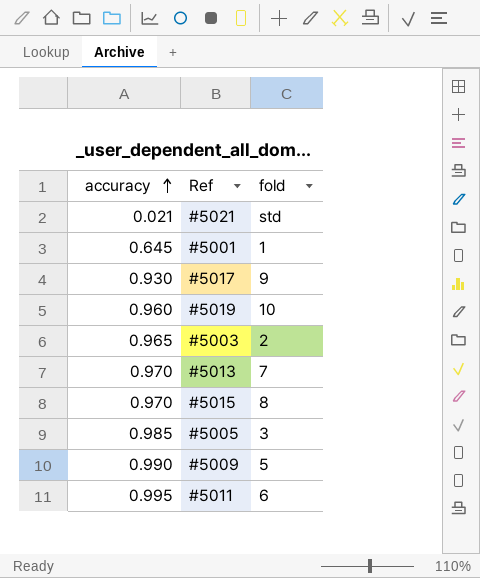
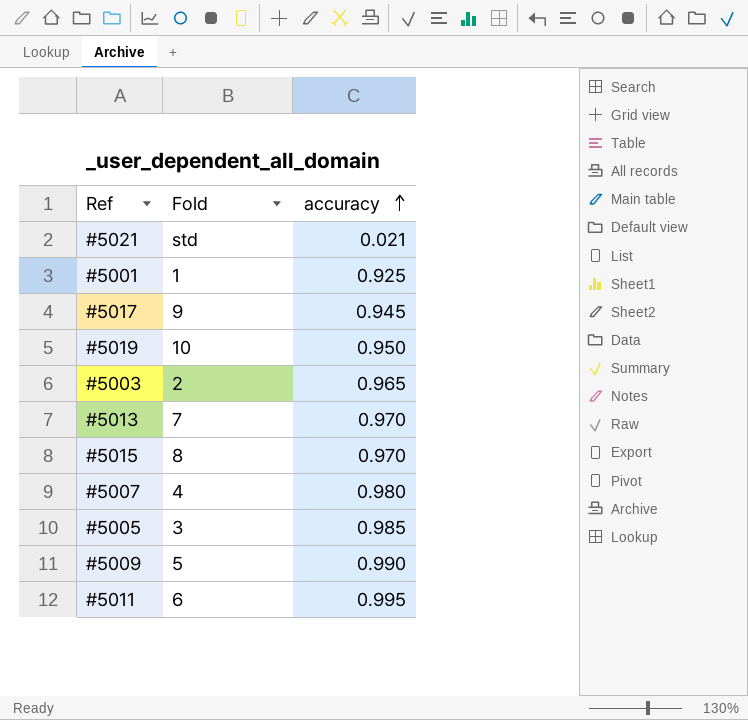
column name: fold -> Fold
column accuracy | position: 1 -> 3
#5001 | accuracy: 0.645 -> 0.925
#5017 | accuracy: 0.930 -> 0.945
#5019 | accuracy: 0.960 -> 0.950
row #5007: none -> 4 | 0.980

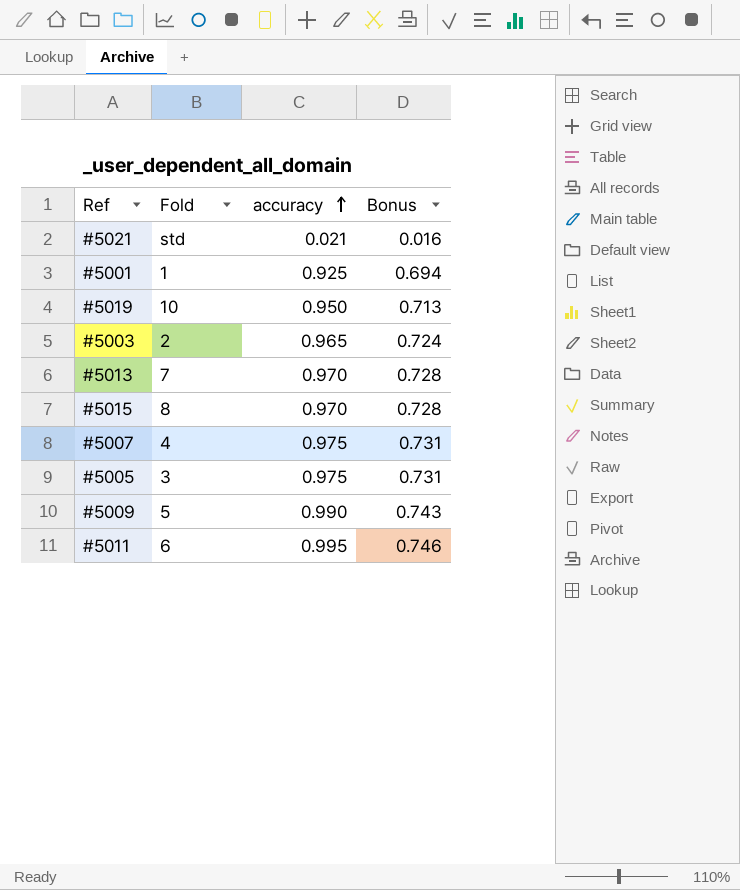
column Bonus | formula: none -> [accuracy] * 0.75
row #5017: 9 | 0.945 -> none
#5007 | accuracy: 0.980 -> 0.975
#5005 | accuracy: 0.985 -> 0.975

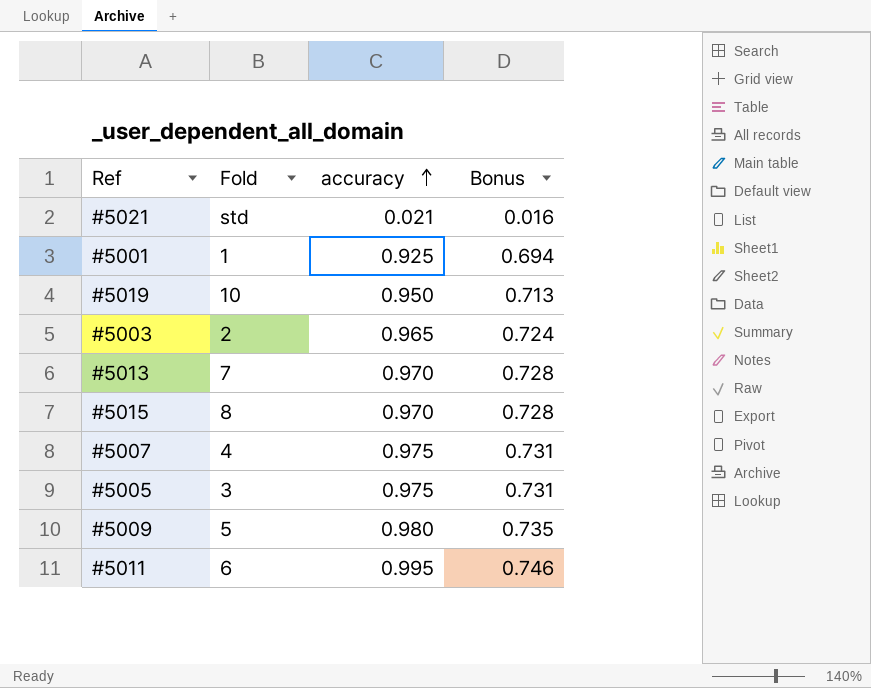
#5009 | accuracy: 0.990 -> 0.980
#5009 | Bonus: 0.743 -> 0.735

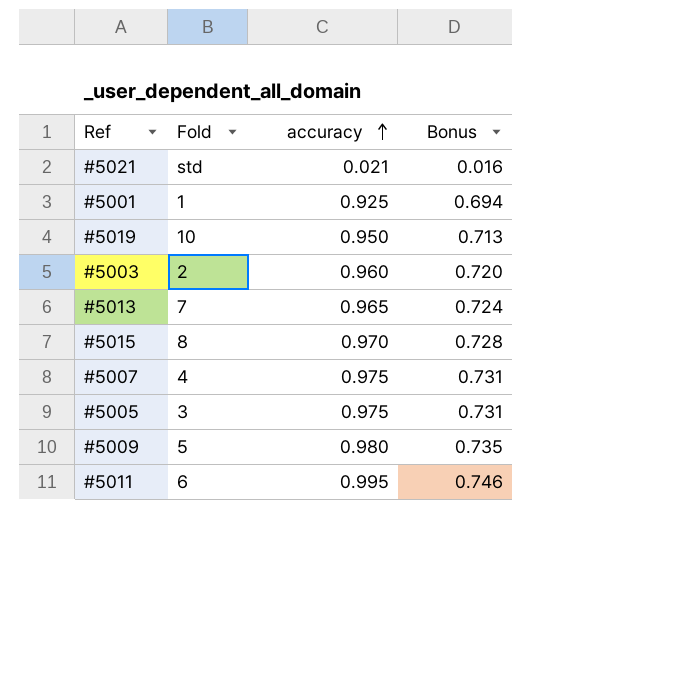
#5003 | accuracy: 0.965 -> 0.960
#5003 | Bonus: 0.724 -> 0.720
#5013 | accuracy: 0.970 -> 0.965
#5013 | Bonus: 0.728 -> 0.724

